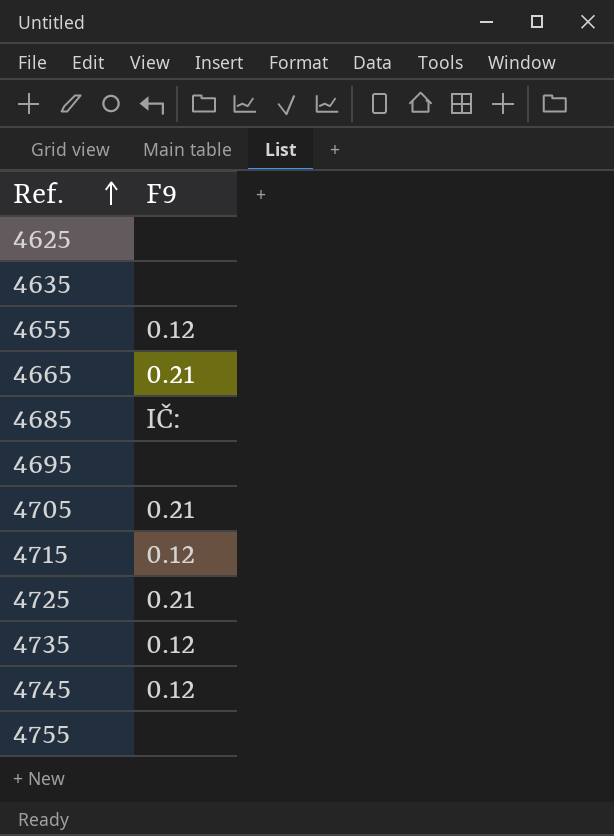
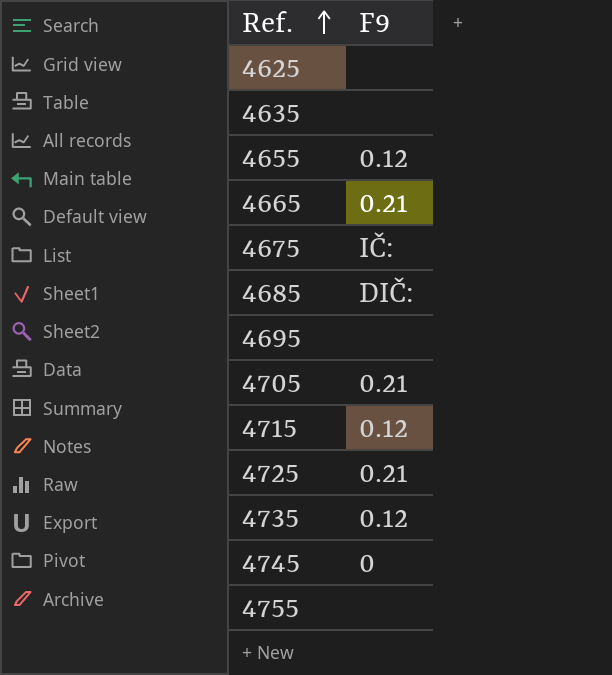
row 4675: none -> IČ:
4685 | F9: IČ: -> DIČ:
4745 | F9: 0.12 -> 0

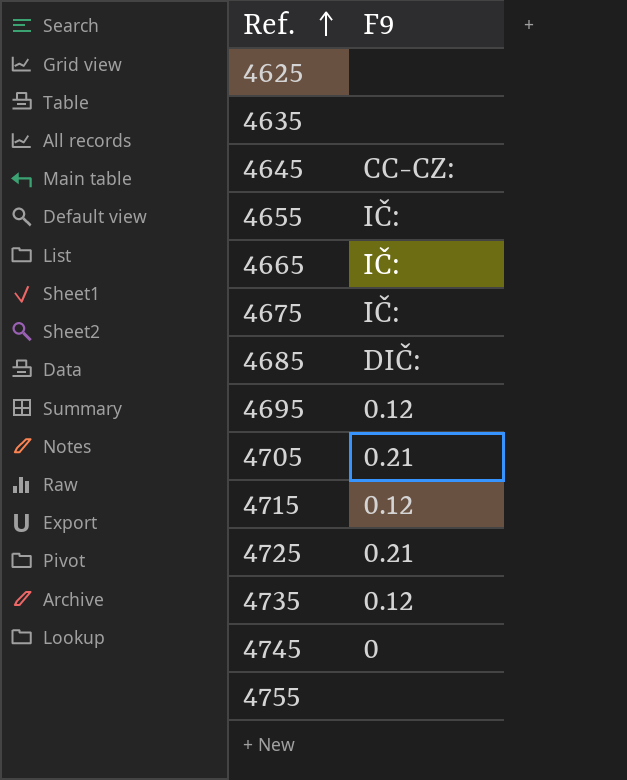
row 4645: none -> CC-CZ:
4655 | F9: 0.12 -> IČ:
4665 | F9: 0.21 -> IČ:
4695 | F9: none -> 0.12

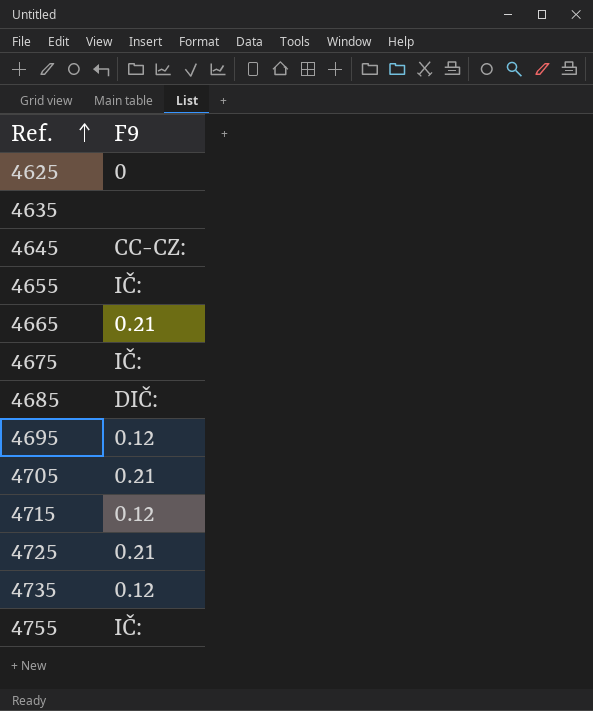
row 4745: 0 -> none
4625 | F9: none -> 0
4665 | F9: IČ: -> 0.21
4755 | F9: none -> IČ:

